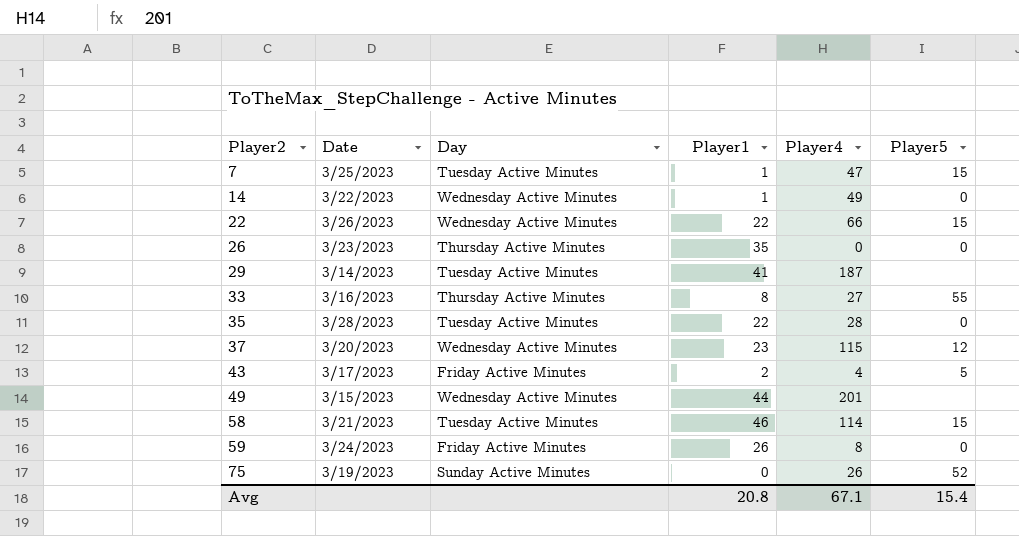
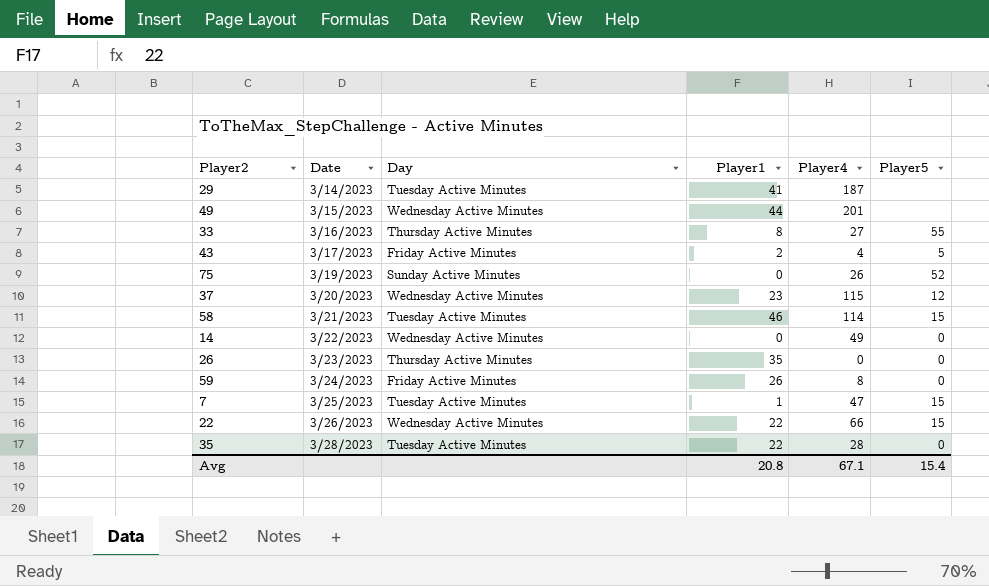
row order: Player2 ascending -> Date ascending
14 | Player1: 1 -> 0

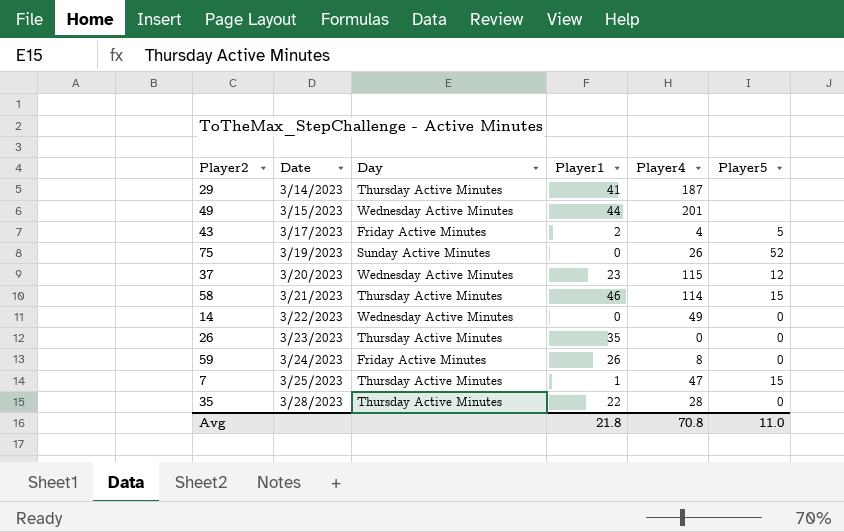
row 33: 3/16/2023 | Thursday Active Minutes | 8 | 27 | 55 -> none
row 22: 3/26/2023 | Wednesday Active Minutes | 22 | 66 | 15 -> none
29 | Day: Tuesday Active Minutes -> Thursday Active Minutes
58 | Day: Tuesday Active Minutes -> Thursday Active Minutes
7 | Day: Tuesday Active Minutes -> Thursday Active Minutes
35 | Day: Tuesday Active Minutes -> Thursday Active Minutes
Avg | Player1: 20.8 -> 21.8
Avg | Player4: 67.1 -> 70.8
Avg | Player5: 15.4 -> 11.0

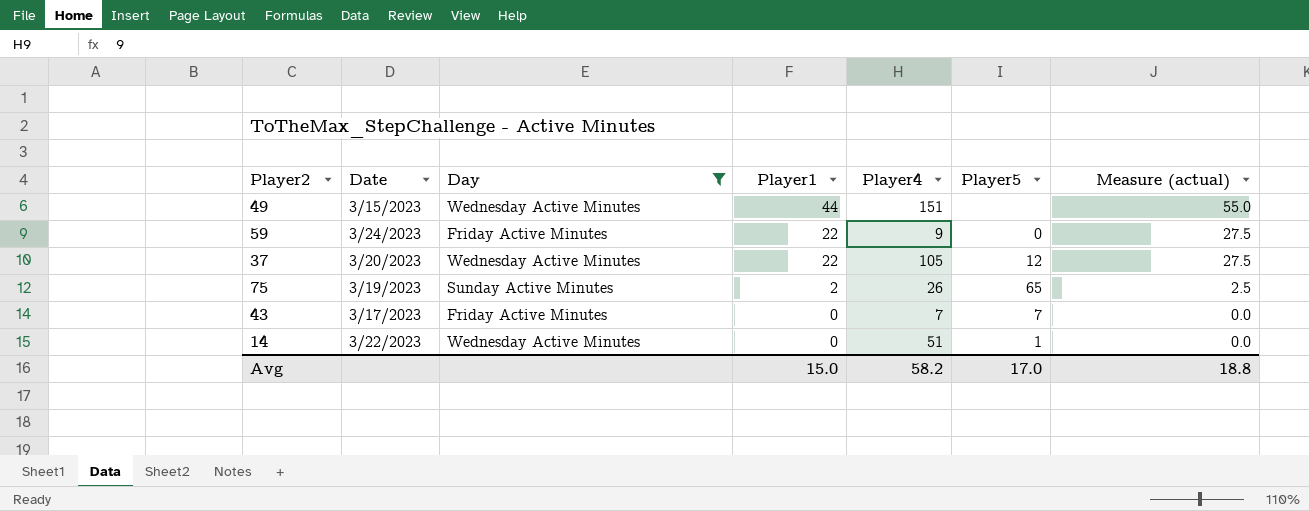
filter: none -> Day != Thursday Active Minutes
row order: Date ascending -> Player1 descending
column Measure (actual) | formula: none -> [Player1] * 1.25
49 | Player4: 201 -> 151
59 | Player1: 26 -> 22
59 | Player4: 8 -> 9
37 | Player1: 23 -> 22
37 | Player4: 115 -> 105
75 | Player1: 0 -> 2
75 | Player5: 52 -> 65
43 | Player1: 2 -> 0
43 | Player4: 4 -> 7
43 | Player5: 5 -> 7
14 | Player4: 49 -> 51
14 | Player5: 0 -> 1
Avg | Player1: 21.8 -> 15.0
Avg | Player4: 70.8 -> 58.2
Avg | Player5: 11.0 -> 17.0

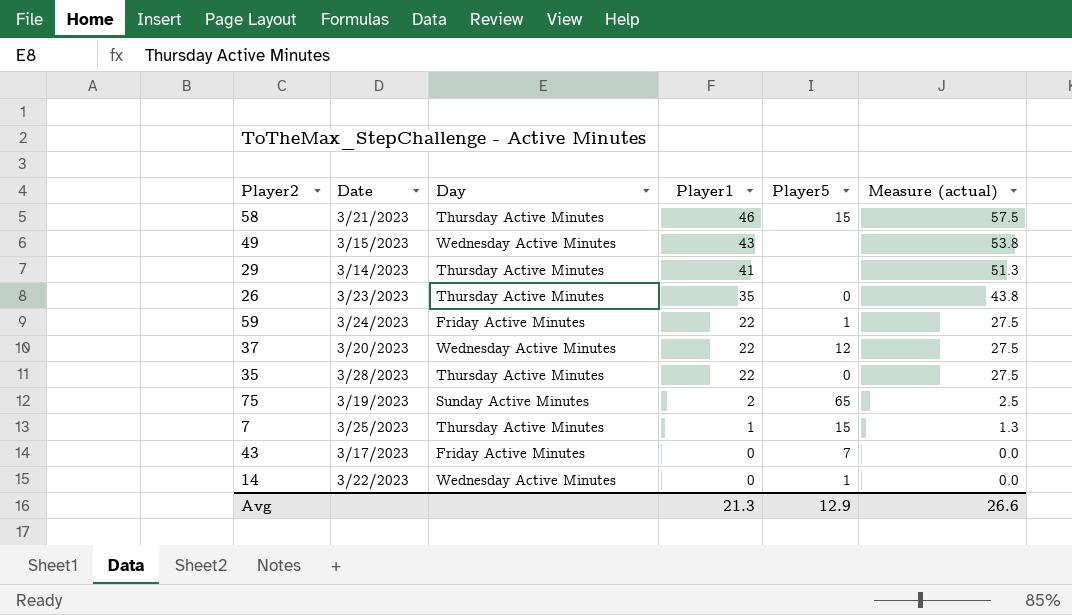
filter: Day != Thursday Active Minutes -> none
column Player4 | position: 5 -> none
49 | Player1: 44 -> 43
49 | Measure (actual): 55.0 -> 53.8
59 | Player5: 0 -> 1
Avg | Player1: 15.0 -> 21.3
Avg | Player5: 17.0 -> 12.9
Avg | Measure (actual): 18.8 -> 26.6

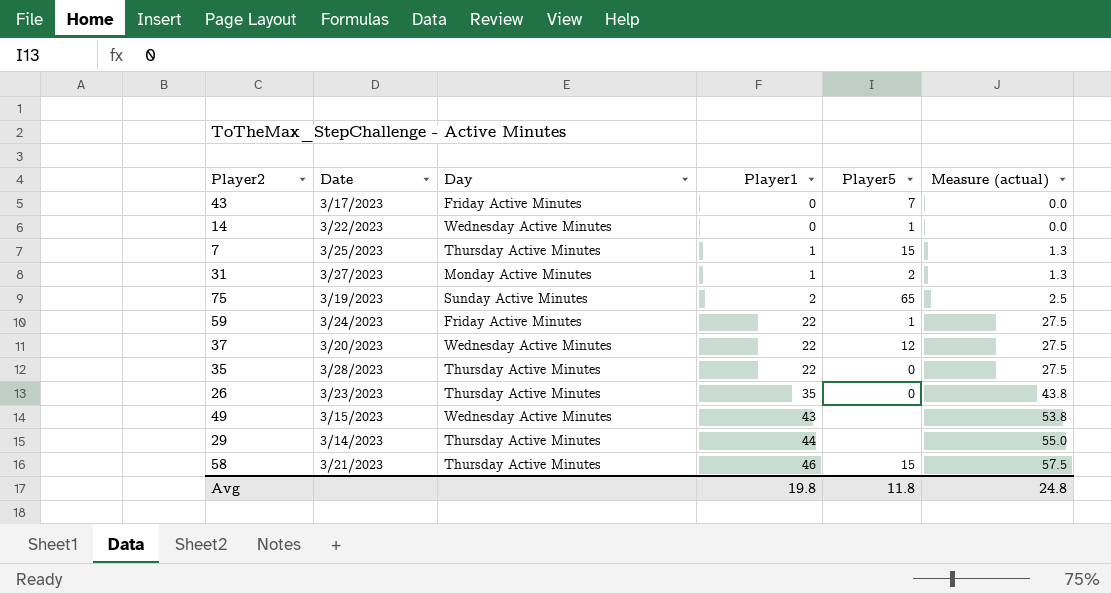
row order: Player1 descending -> Player1 ascending
row 31: none -> 3/27/2023 | Monday Active Minutes | 1 | 2 | 1.3
29 | Player1: 41 -> 44
29 | Measure (actual): 51.3 -> 55.0
Avg | Player1: 21.3 -> 19.8
Avg | Player5: 12.9 -> 11.8
Avg | Measure (actual): 26.6 -> 24.8

